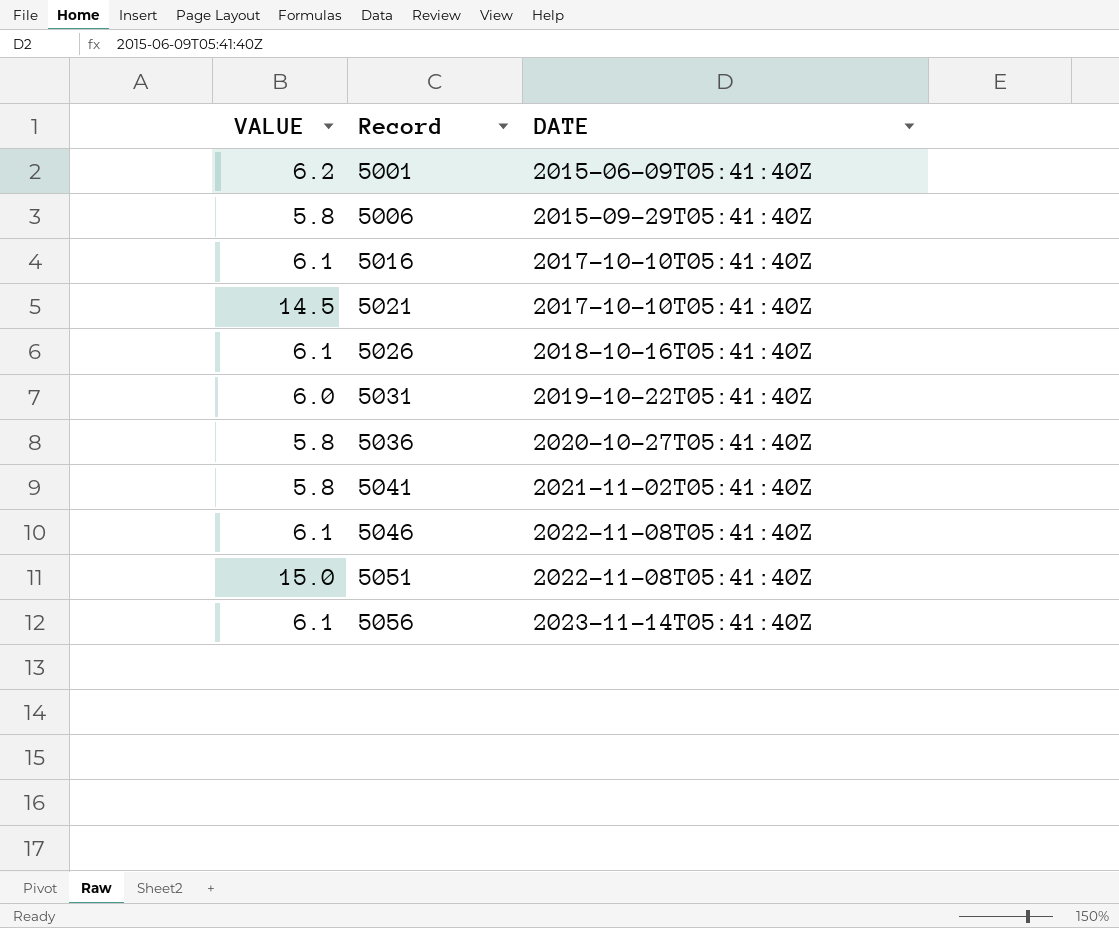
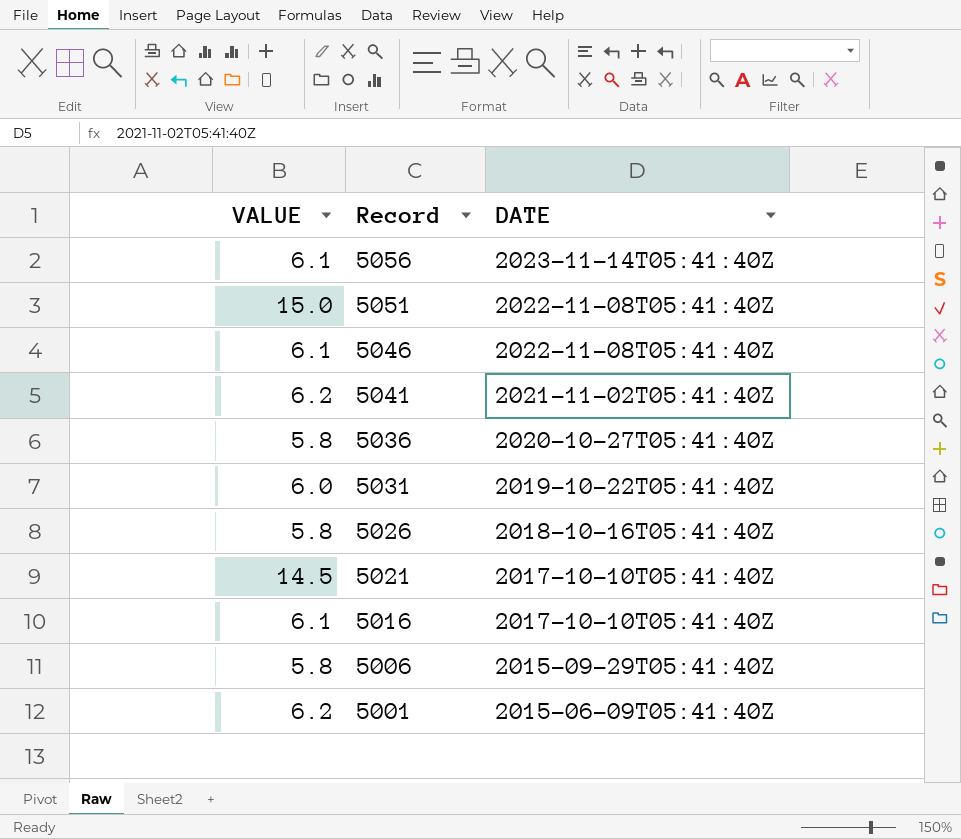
row order: Record ascending -> Record descending
5041 | VALUE: 5.8 -> 6.2
5026 | VALUE: 6.1 -> 5.8

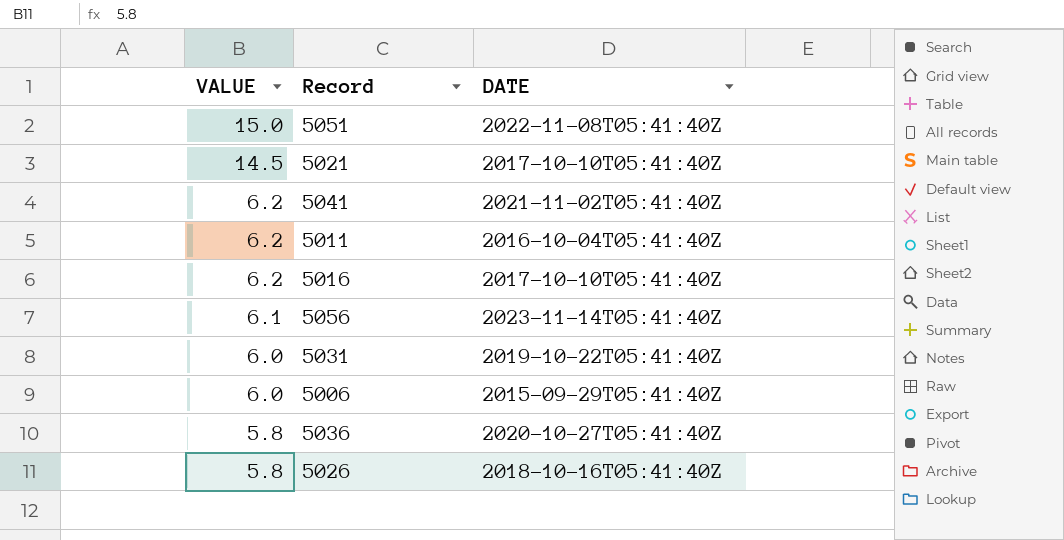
row order: Record descending -> VALUE descending
row 5046: 6.1 | 2022-11-08T05:41:40Z -> none
row 5001: 6.2 | 2015-06-09T05:41:40Z -> none
row 5011: none -> 6.2 | 2016-10-04T05:41:40Z
5016 | VALUE: 6.1 -> 6.2
5006 | VALUE: 5.8 -> 6.0

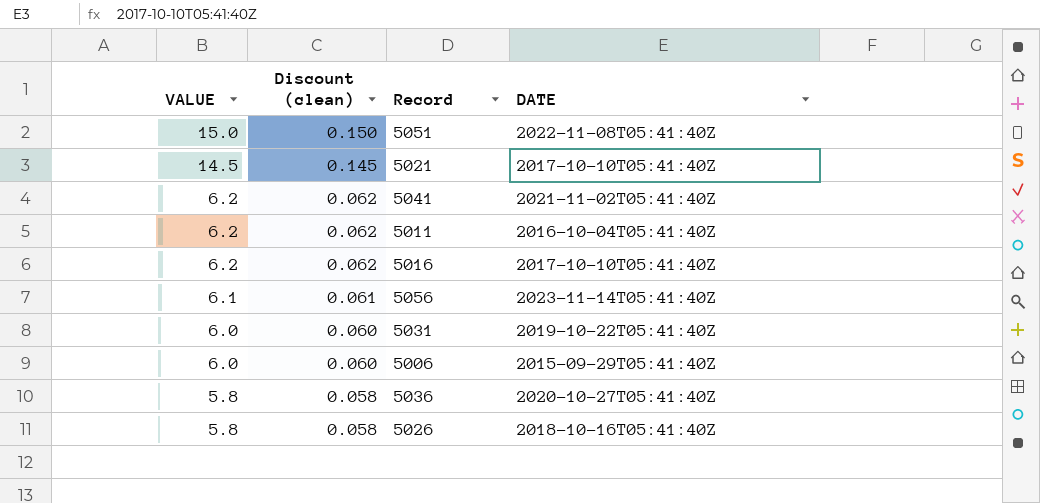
column Discount (clean) | formula: none -> [VALUE] * 0.01

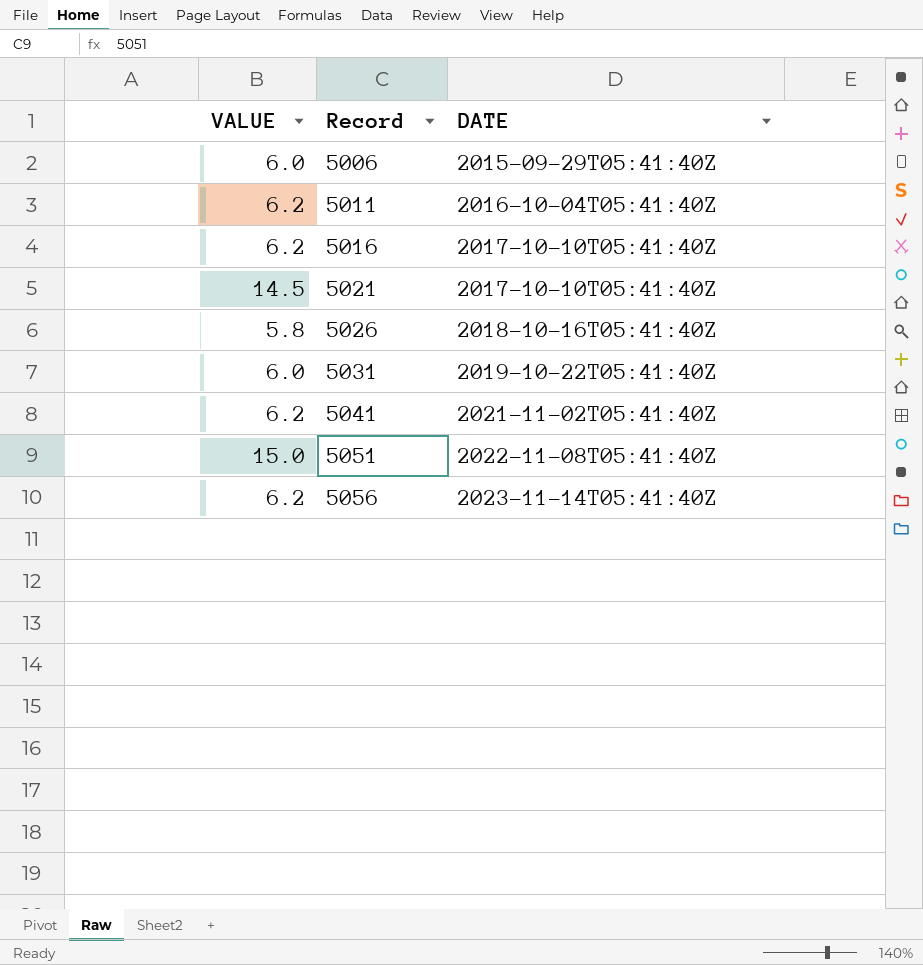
row order: VALUE descending -> Record ascending
column Discount (clean) | formula: [VALUE] * 0.01 -> none
row 5036: 5.8 | 0.058 | 2020-10-27T05:41:40Z -> none
5056 | VALUE: 6.1 -> 6.2

